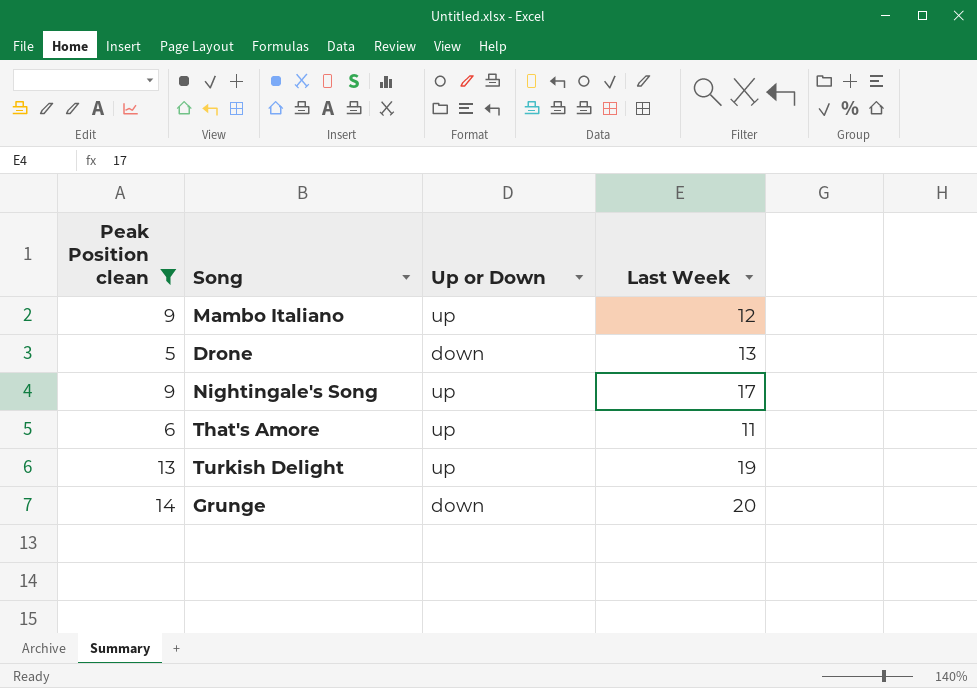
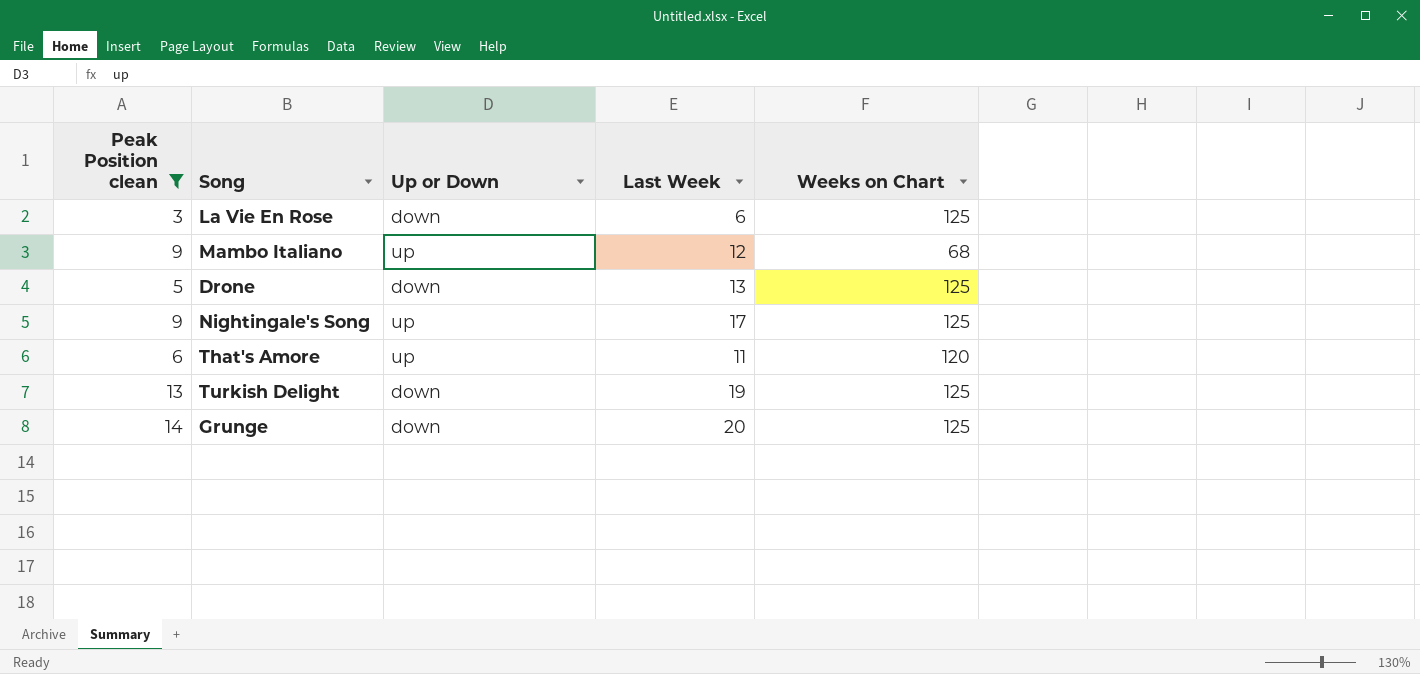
column Weeks on Chart | position: none -> 5
row La Vie En Rose: none -> 3 | down | 6 | 125
Turkish Delight | Up or Down: up -> down

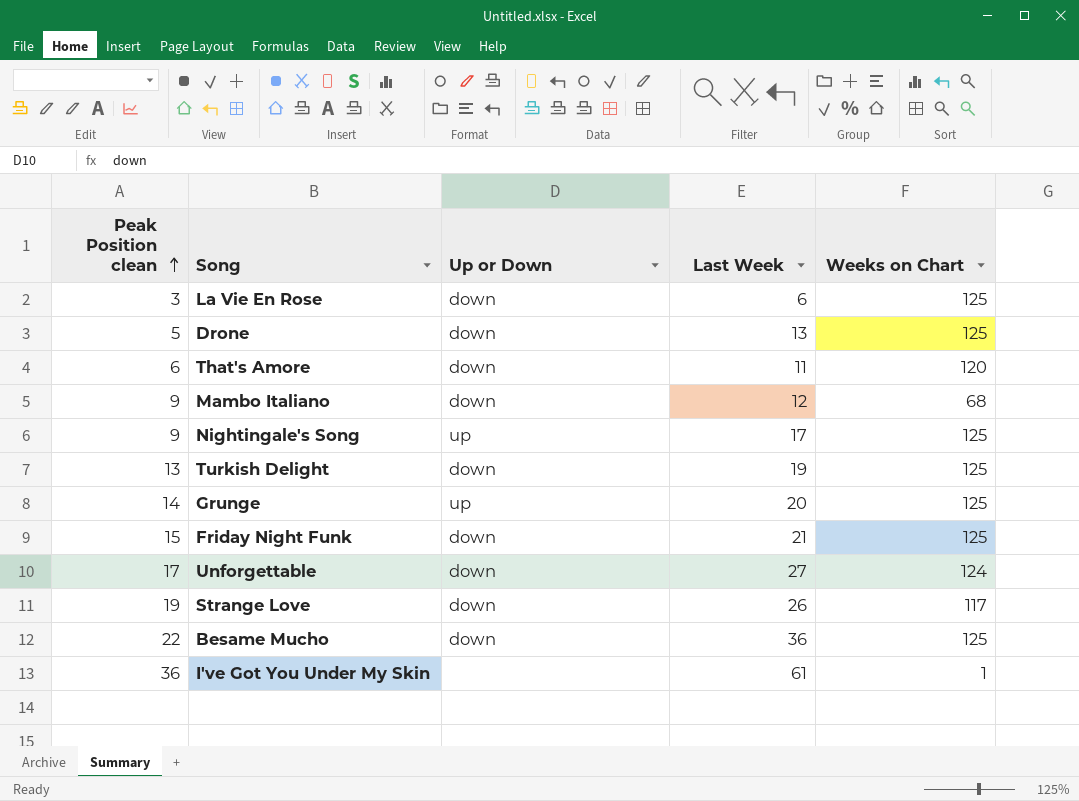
filter: Peak Position clean <= 14 -> none
row order: none -> Peak Position clean ascending
That's Amore | Up or Down: up -> down
Mambo Italiano | Up or Down: up -> down
Grunge | Up or Down: down -> up

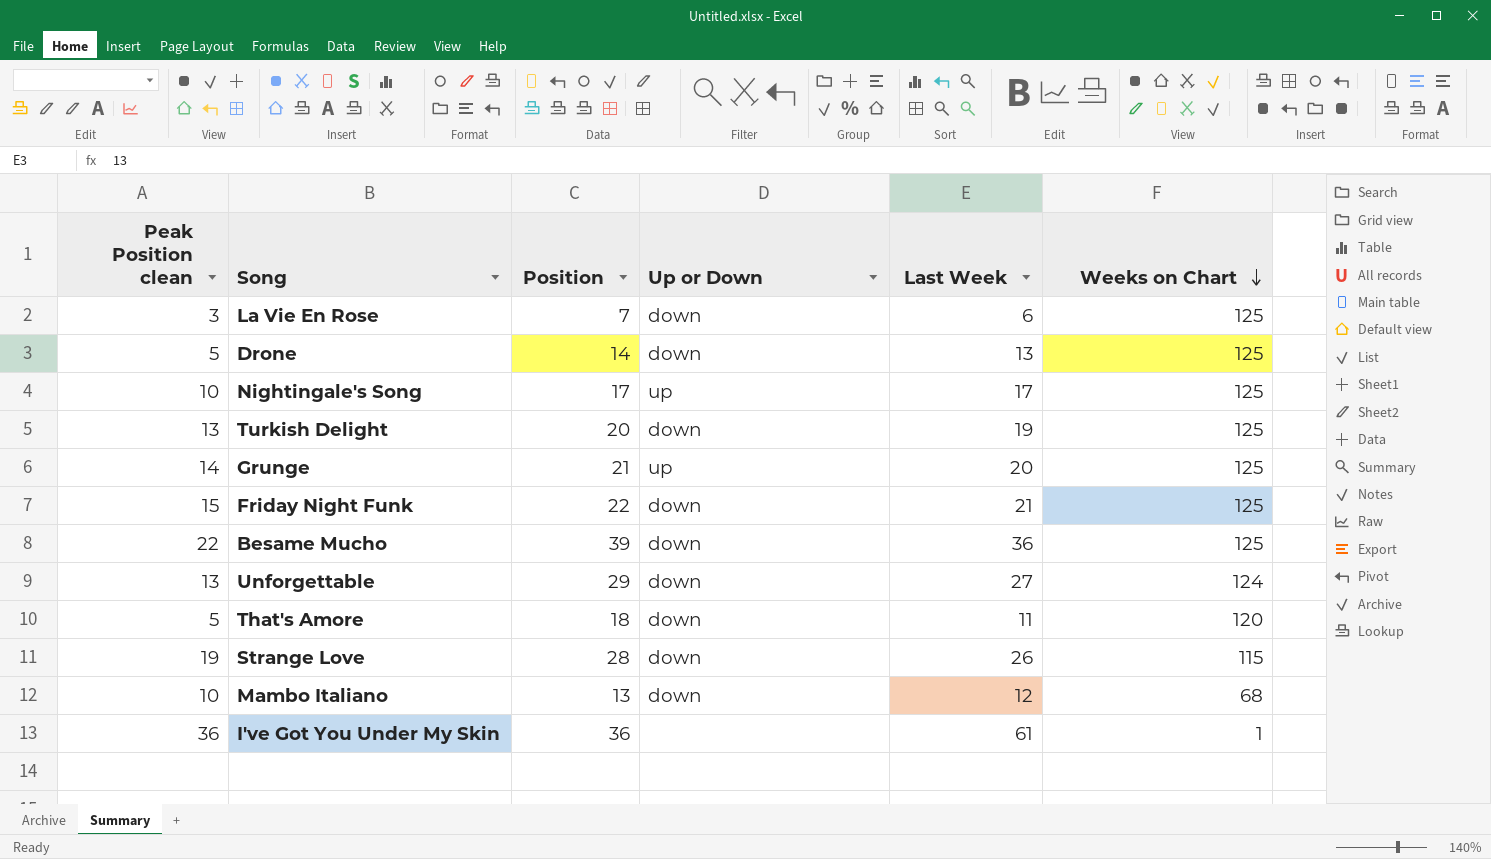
row order: Peak Position clean ascending -> Weeks on Chart descending
column Position | position: none -> 3
Nightingale's Song | Peak Position clean: 9 -> 10
Unforgettable | Peak Position clean: 17 -> 13
That's Amore | Peak Position clean: 6 -> 5
Strange Love | Weeks on Chart: 117 -> 115
Mambo Italiano | Peak Position clean: 9 -> 10

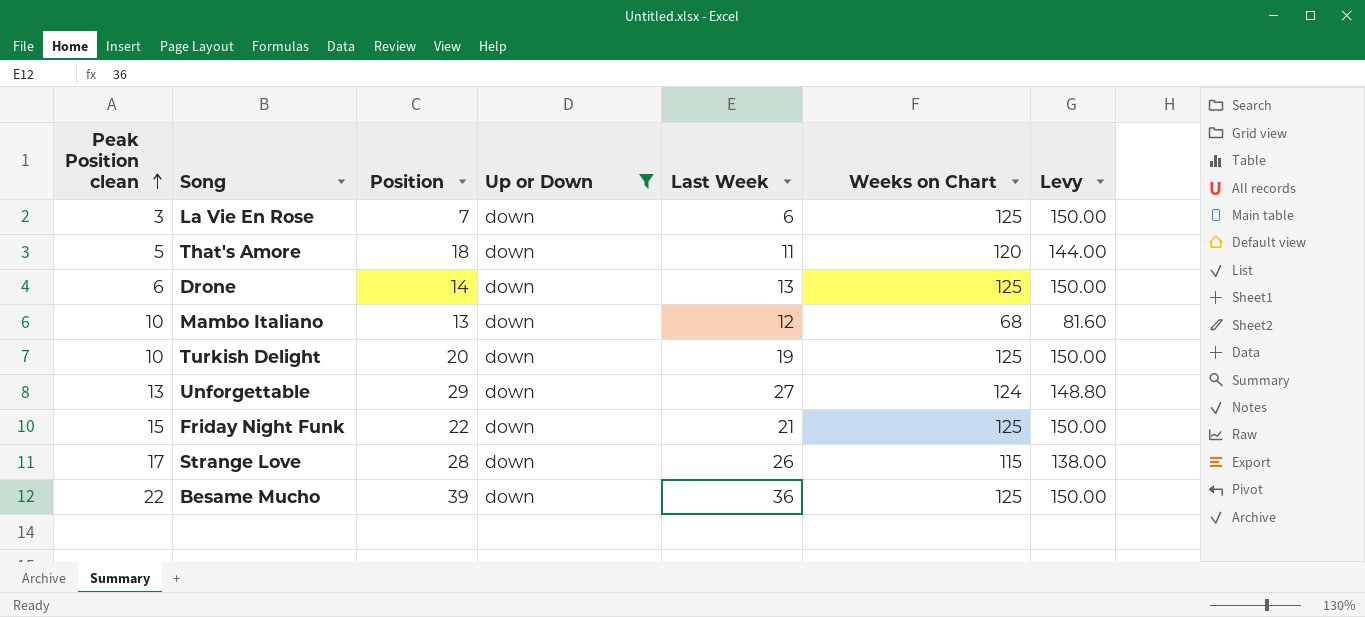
filter: none -> Up or Down = down
row order: Weeks on Chart descending -> Peak Position clean ascending
column Levy | formula: none -> [Weeks on Chart] * 1.2
Drone | Peak Position clean: 5 -> 6
Turkish Delight | Peak Position clean: 13 -> 10
Strange Love | Peak Position clean: 19 -> 17

